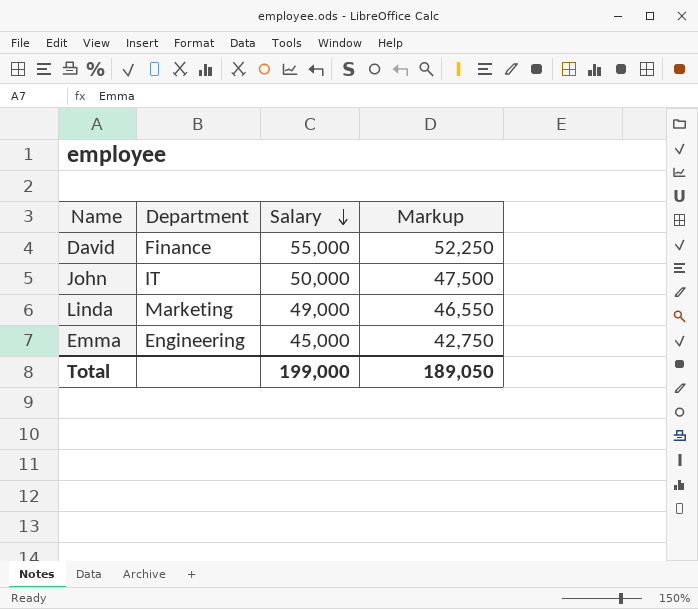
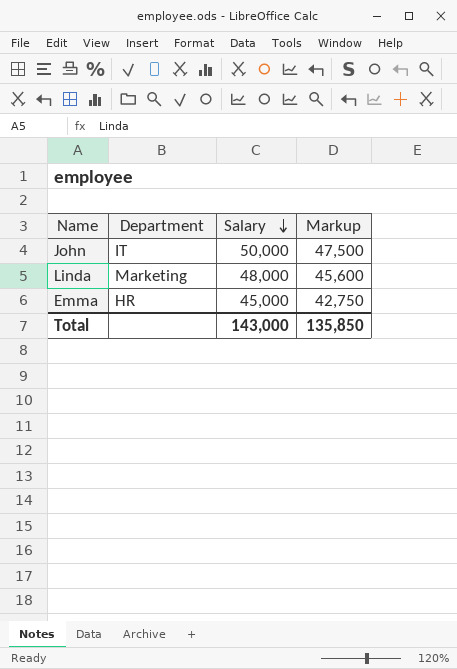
row David: Finance | 55,000 | 52,250 -> none
Linda | Salary: 49,000 -> 48,000
Linda | Markup: 46,550 -> 45,600
Emma | Department: Engineering -> HR
Total | Salary: 199,000 -> 143,000
Total | Markup: 189,050 -> 135,850

